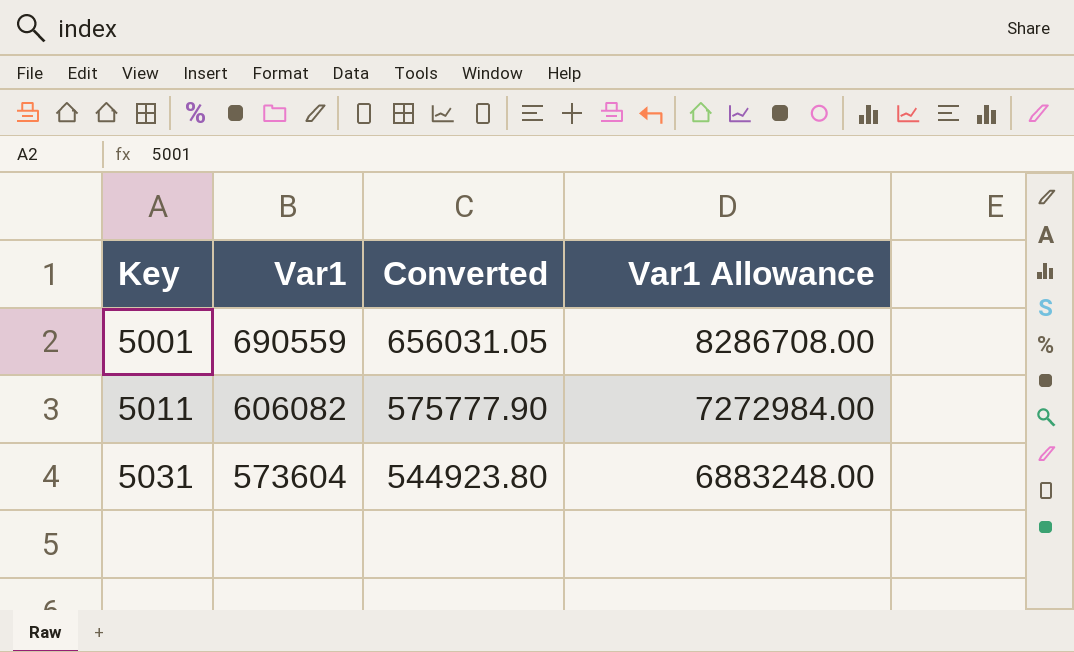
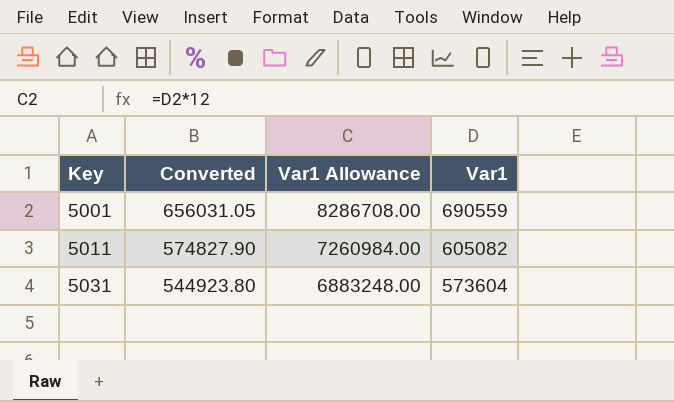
column Var1 | position: 2 -> 4
5011 | Converted: 575777.90 -> 574827.90
5011 | Var1 Allowance: 7272984.00 -> 7260984.00
5011 | Var1: 606082 -> 605082

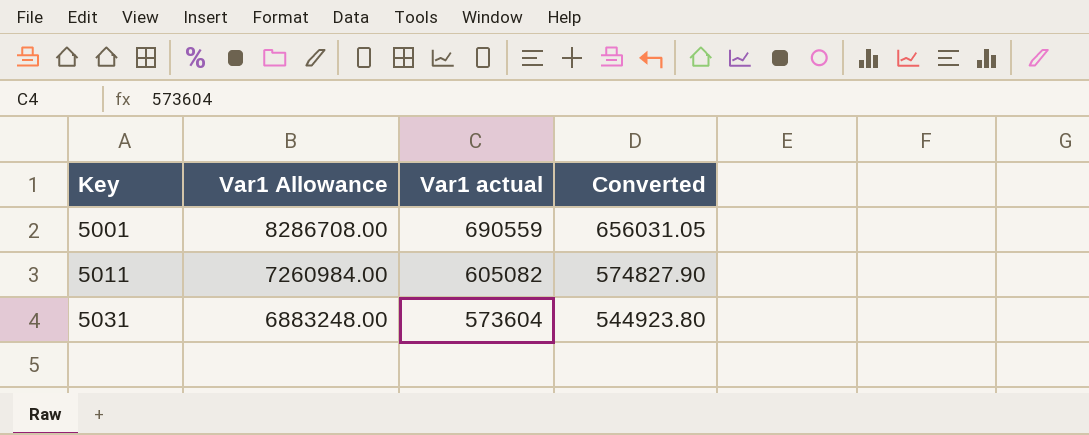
column name: Var1 -> Var1 actual
column Converted | position: 2 -> 4

